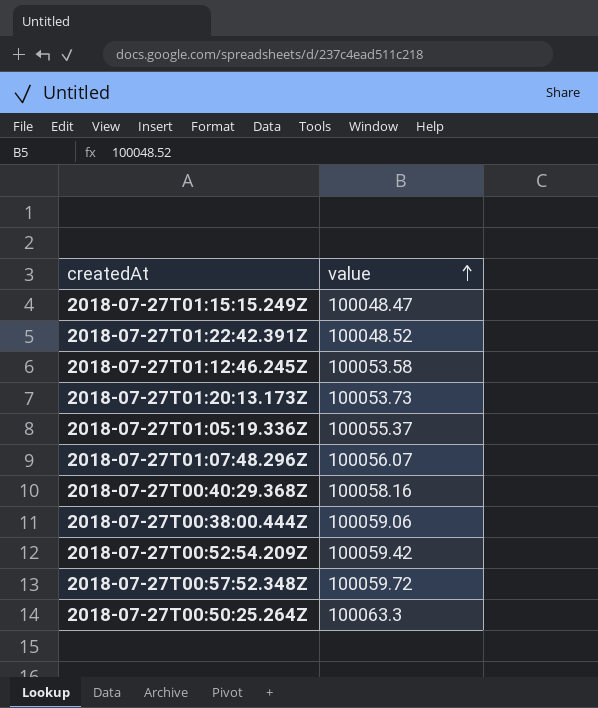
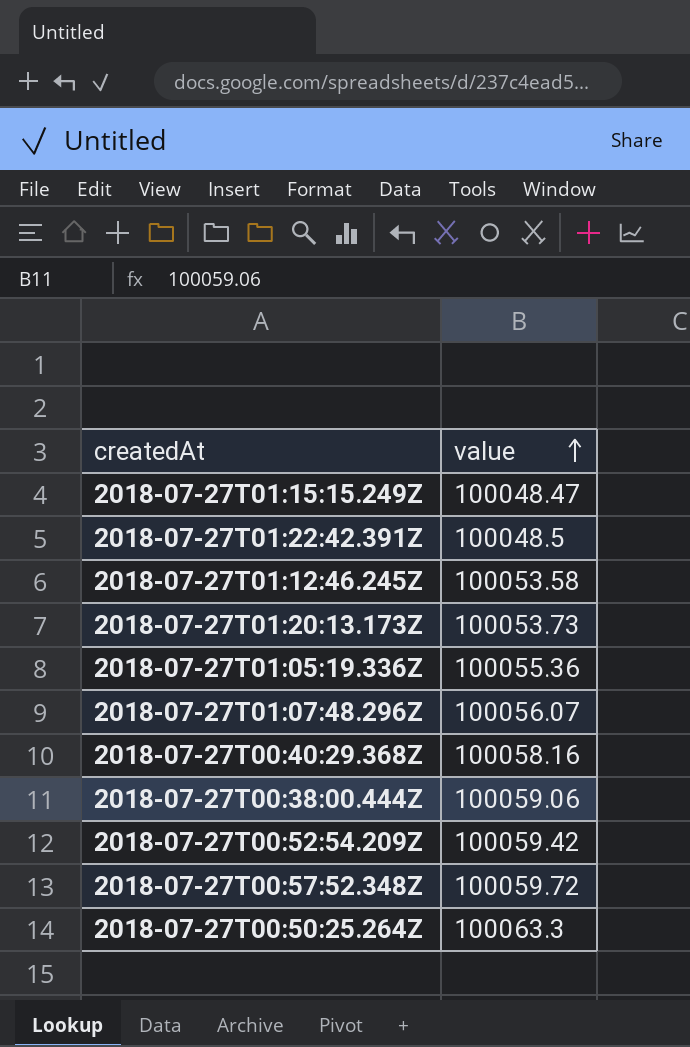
2018-07-27T01:22:42.391Z | value: 100048.52 -> 100048.5
2018-07-27T01:05:19.336Z | value: 100055.37 -> 100055.36

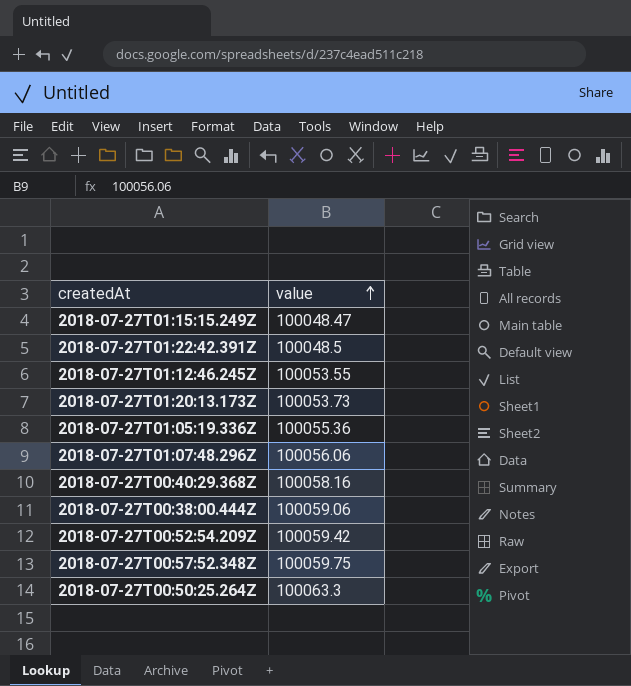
2018-07-27T01:12:46.245Z | value: 100053.58 -> 100053.55
2018-07-27T01:07:48.296Z | value: 100056.07 -> 100056.06
2018-07-27T00:57:52.348Z | value: 100059.72 -> 100059.75

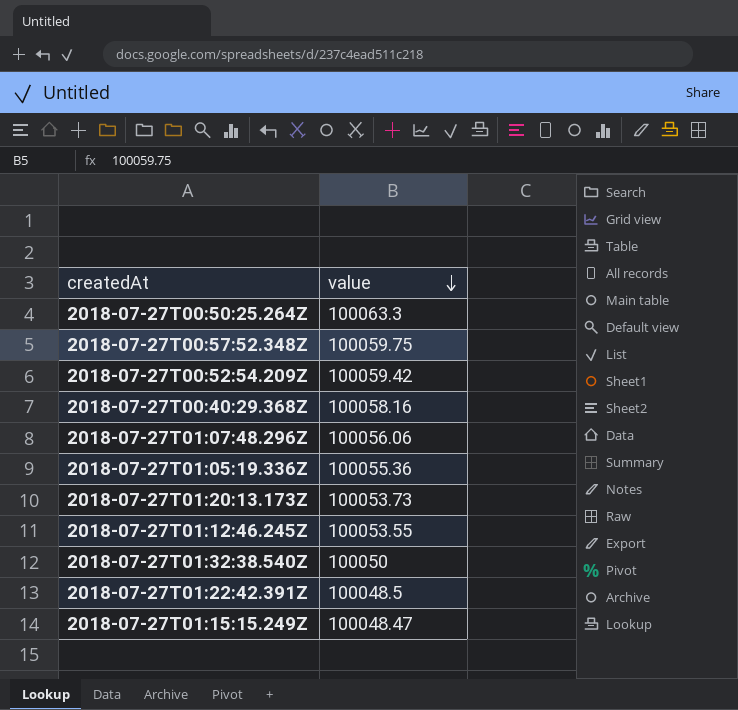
row order: value ascending -> value descending
row 2018-07-27T00:38:00.444Z: 100059.06 -> none
row 2018-07-27T01:32:38.540Z: none -> 100050

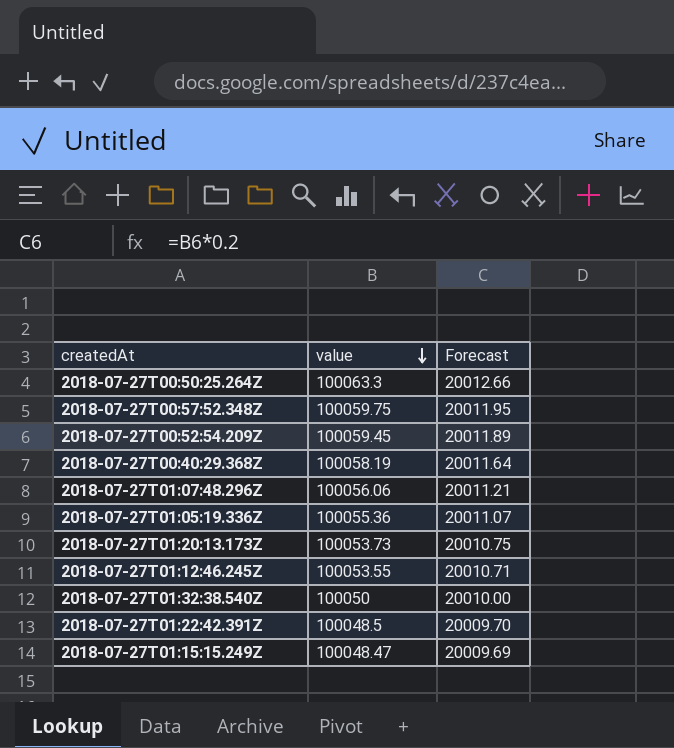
column Forecast | formula: none -> [value] * 0.2
2018-07-27T00:52:54.209Z | value: 100059.42 -> 100059.45
2018-07-27T00:40:29.368Z | value: 100058.16 -> 100058.19

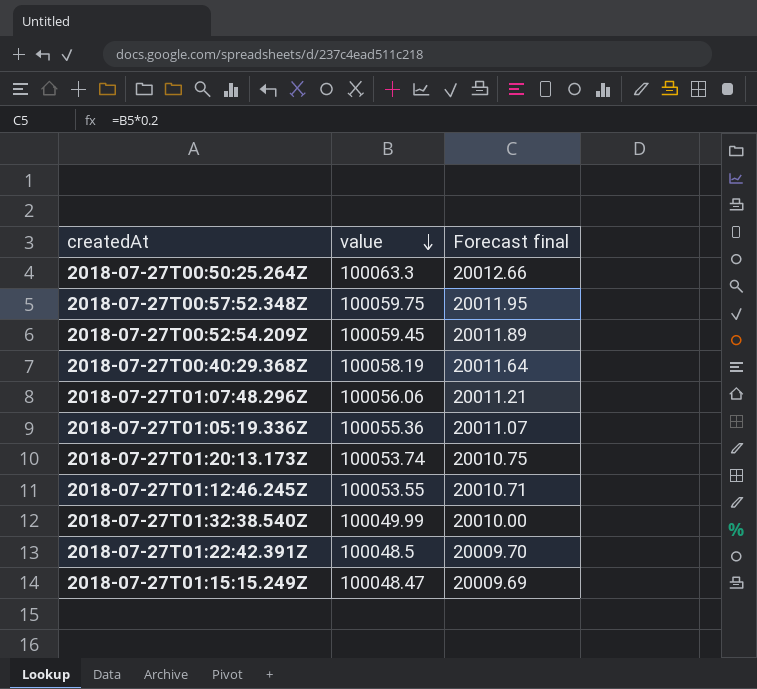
column name: Forecast -> Forecast final
2018-07-27T01:20:13.173Z | value: 100053.73 -> 100053.74
2018-07-27T01:32:38.540Z | value: 100050 -> 100049.99

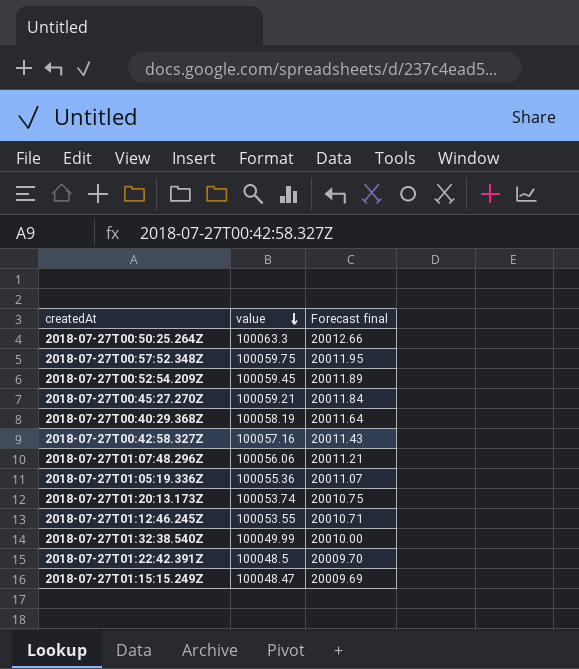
row 2018-07-27T00:45:27.270Z: none -> 100059.21 | 20011.84
row 2018-07-27T00:42:58.327Z: none -> 100057.16 | 20011.43

